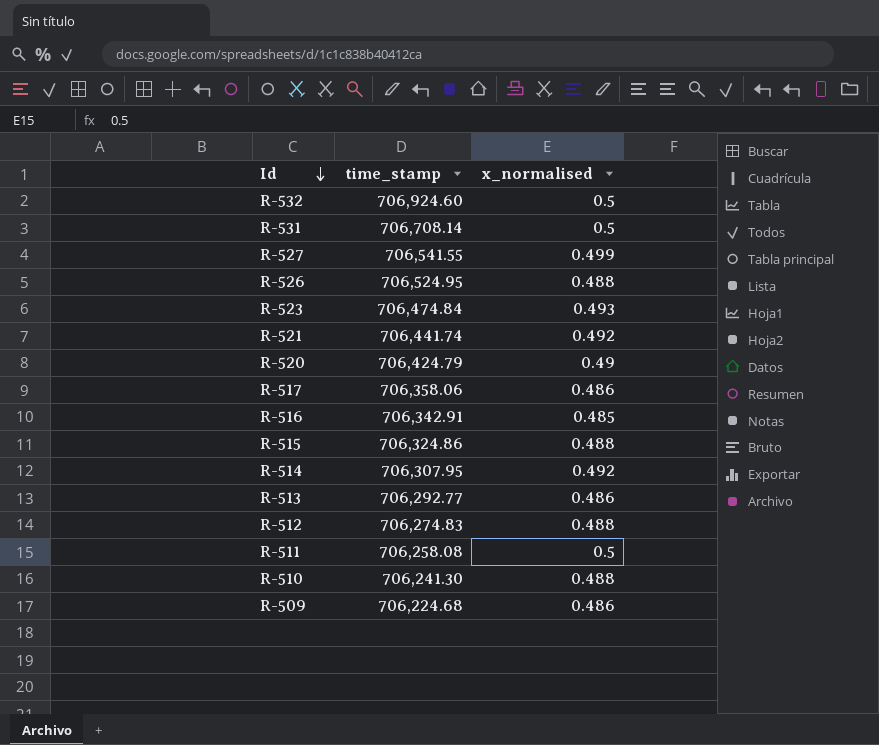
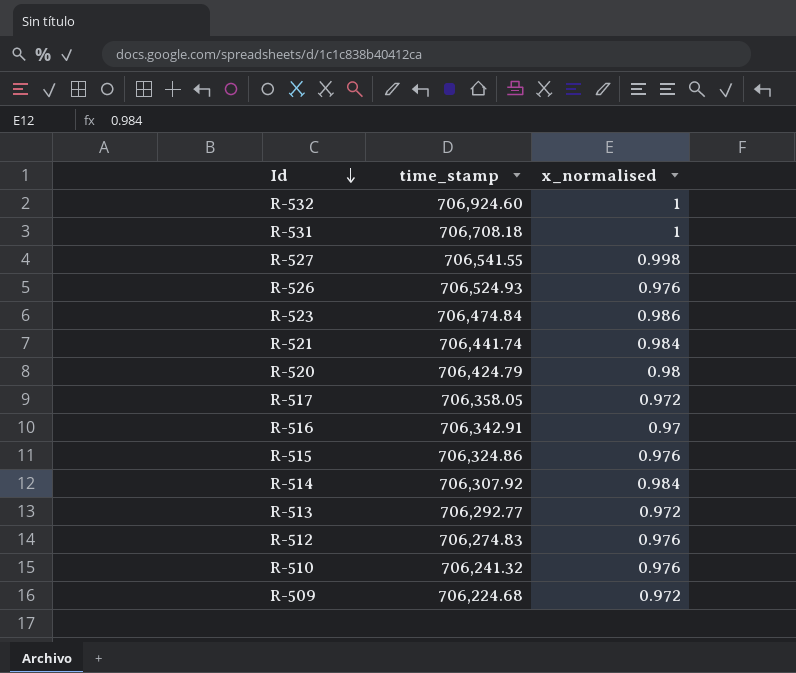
row R-511: 706,258.08 | 0.5 -> none
R-532 | x_normalised: 0.5 -> 1
R-531 | time_stamp: 706,708.14 -> 706,708.18
R-531 | x_normalised: 0.5 -> 1
R-527 | x_normalised: 0.499 -> 0.998
R-526 | time_stamp: 706,524.95 -> 706,524.93
R-526 | x_normalised: 0.488 -> 0.976
R-523 | x_normalised: 0.493 -> 0.986
R-521 | x_normalised: 0.492 -> 0.984
R-520 | x_normalised: 0.49 -> 0.98
R-517 | time_stamp: 706,358.06 -> 706,358.05
R-517 | x_normalised: 0.486 -> 0.972
R-516 | x_normalised: 0.485 -> 0.97
R-515 | x_normalised: 0.488 -> 0.976
R-514 | time_stamp: 706,307.95 -> 706,307.92
R-514 | x_normalised: 0.492 -> 0.984
R-513 | x_normalised: 0.486 -> 0.972
R-512 | x_normalised: 0.488 -> 0.976
R-510 | time_stamp: 706,241.30 -> 706,241.32
R-510 | x_normalised: 0.488 -> 0.976
R-509 | x_normalised: 0.486 -> 0.972

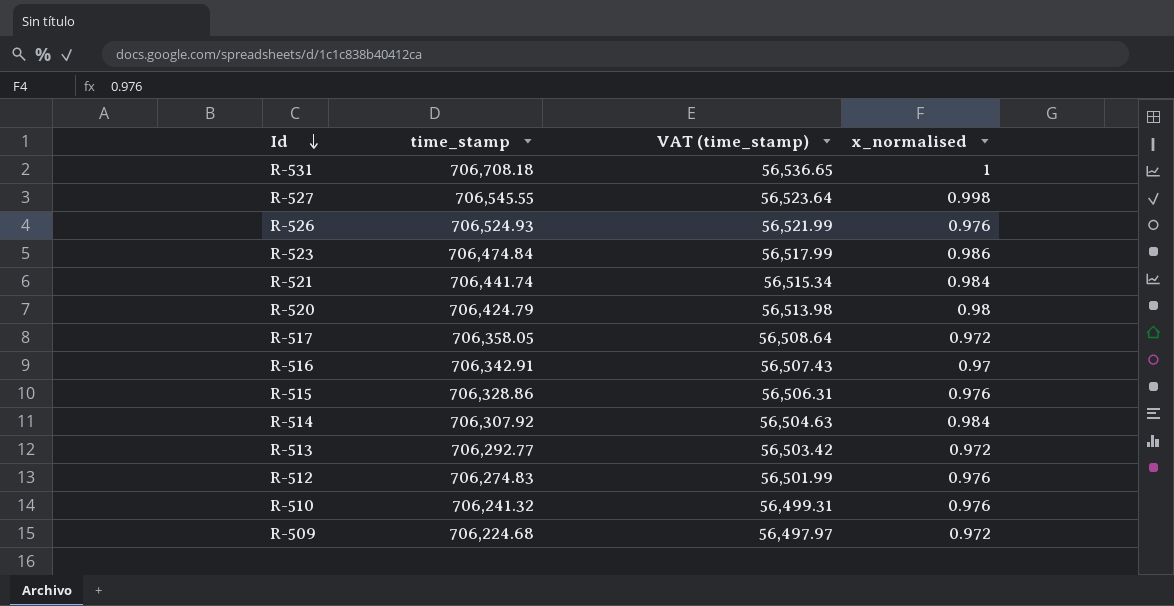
column VAT (time_stamp) | formula: none -> [time_stamp] * 0.08
row R-532: 706,924.60 | 1 -> none
R-527 | time_stamp: 706,541.55 -> 706,545.55
R-515 | time_stamp: 706,324.86 -> 706,328.86

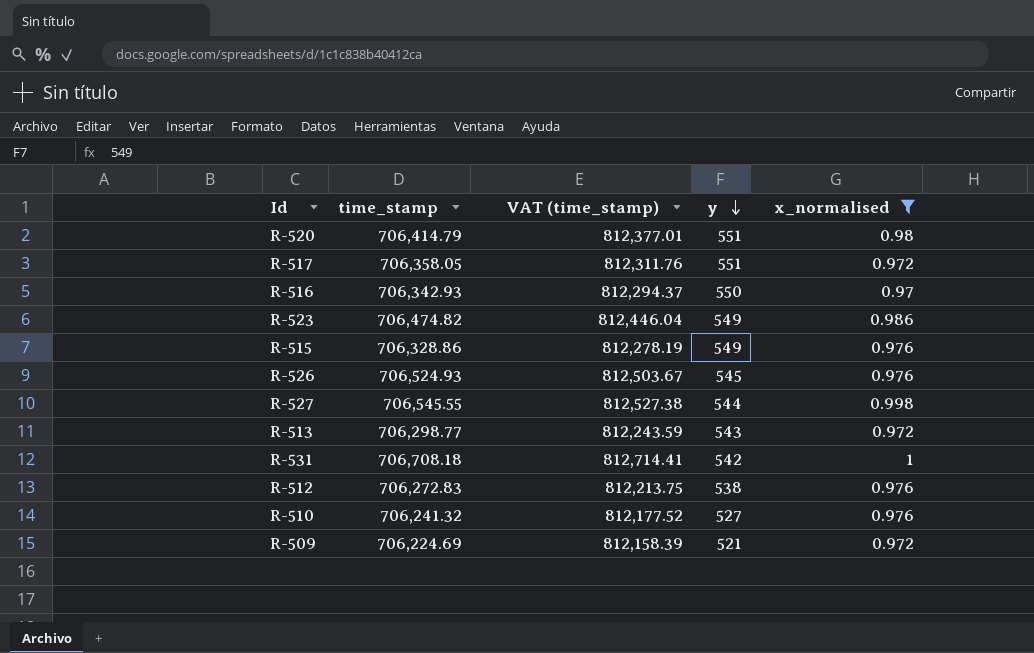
filter: none -> x_normalised != 0.984
row order: Id descending -> y descending
column VAT (time_stamp) | formula: [time_stamp] * 0.08 -> [time_stamp] * 1.15
column y | position: none -> 4
R-520 | time_stamp: 706,424.79 -> 706,414.79
R-516 | time_stamp: 706,342.91 -> 706,342.93
R-523 | time_stamp: 706,474.84 -> 706,474.82
R-513 | time_stamp: 706,292.77 -> 706,298.77
R-512 | time_stamp: 706,274.83 -> 706,272.83
R-509 | time_stamp: 706,224.68 -> 706,224.69

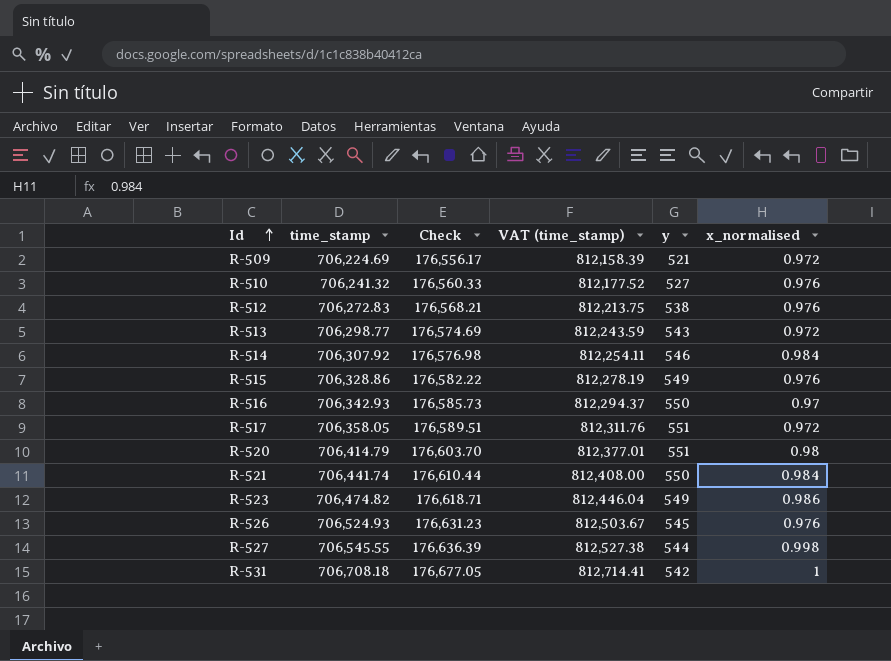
filter: x_normalised != 0.984 -> none
row order: y descending -> Id ascending
column Check | formula: none -> [time_stamp] * 0.25

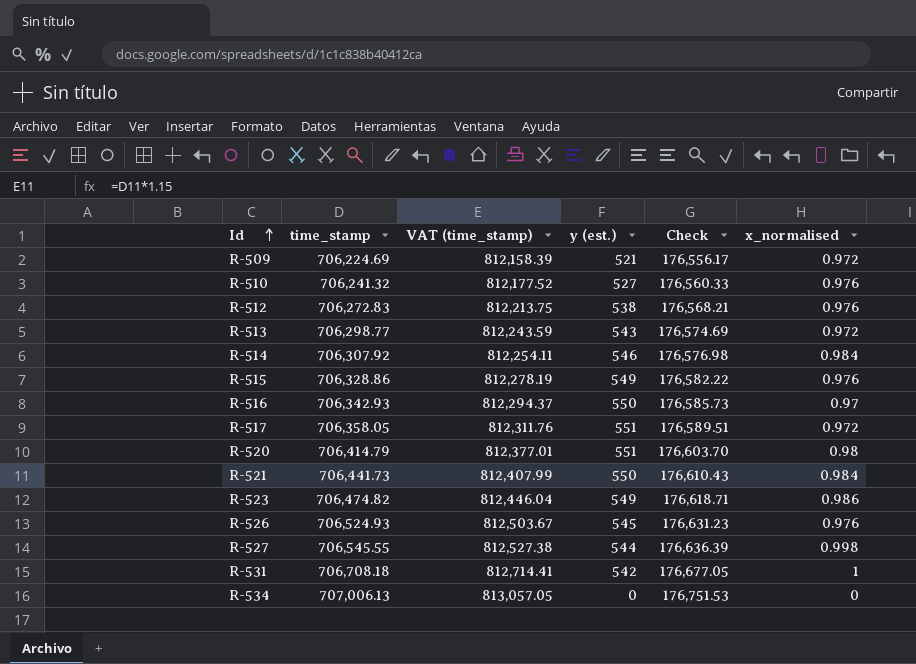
column name: y -> y (est.)
column Check | position: 3 -> 5
R-521 | time_stamp: 706,441.74 -> 706,441.73
R-521 | VAT (time_stamp): 812,408.00 -> 812,407.99
R-521 | Check: 176,610.44 -> 176,610.43
row R-534: none -> 707,006.13 | 813,057.05 | 0 | 176,751.53 | 0

